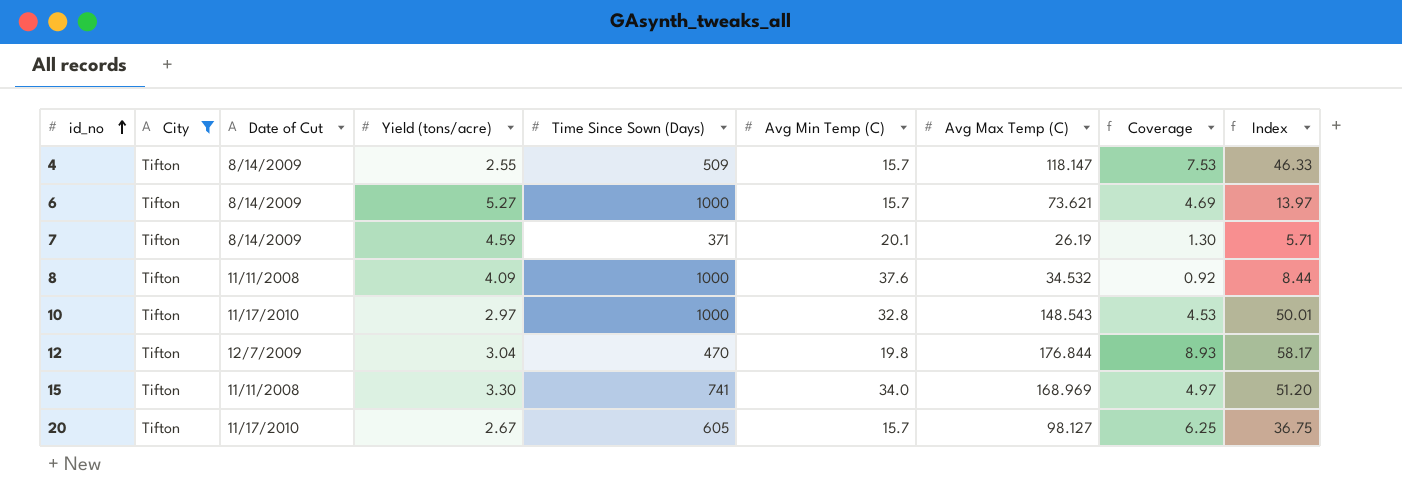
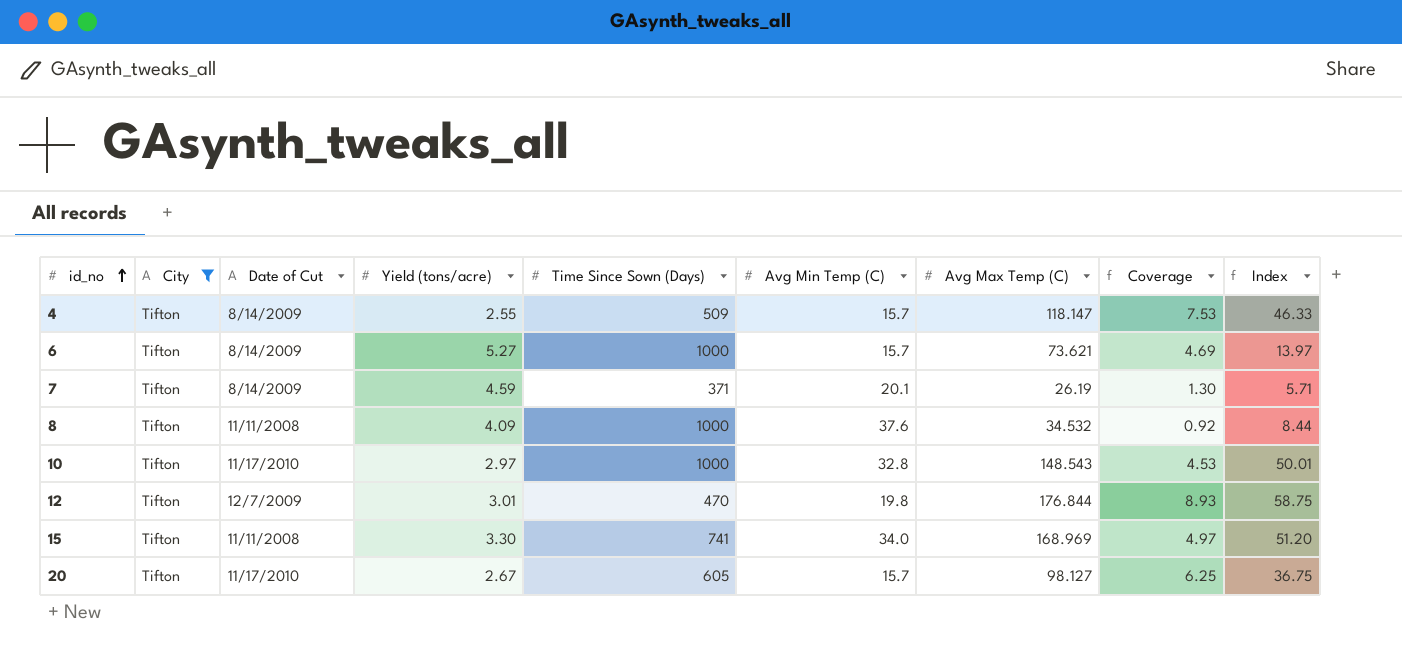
12 | Yield (tons/acre): 3.04 -> 3.01
12 | Index: 58.17 -> 58.75

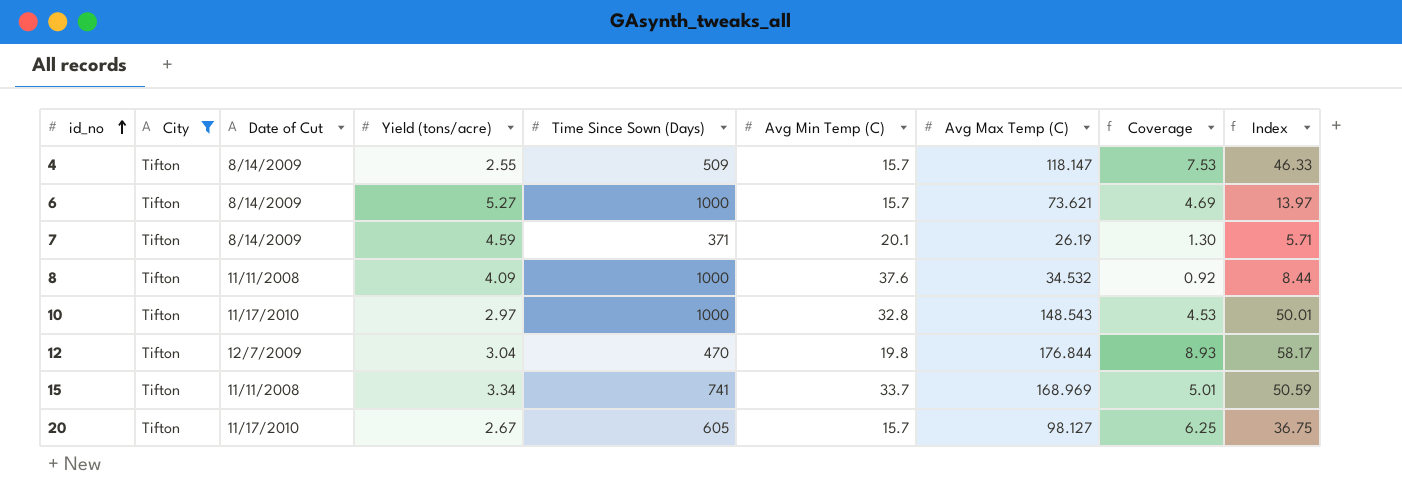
12 | Yield (tons/acre): 3.01 -> 3.04
12 | Index: 58.75 -> 58.17
15 | Yield (tons/acre): 3.30 -> 3.34
15 | Avg Min Temp (C): 34.0 -> 33.7
15 | Coverage: 4.97 -> 5.01
15 | Index: 51.20 -> 50.59

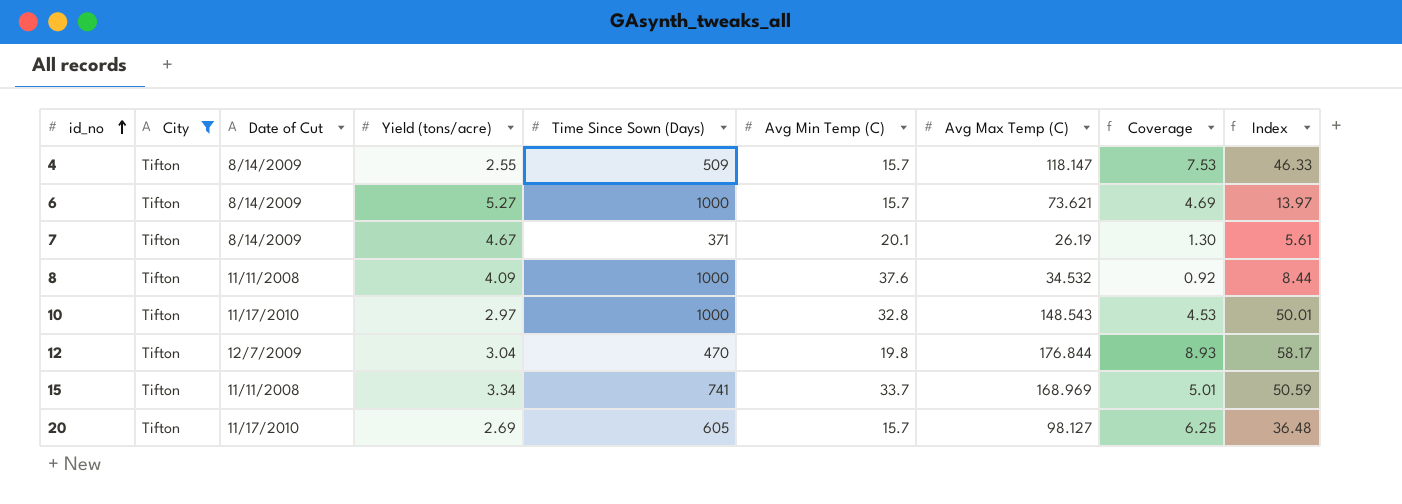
7 | Yield (tons/acre): 4.59 -> 4.67
7 | Index: 5.71 -> 5.61
20 | Yield (tons/acre): 2.67 -> 2.69
20 | Index: 36.75 -> 36.48

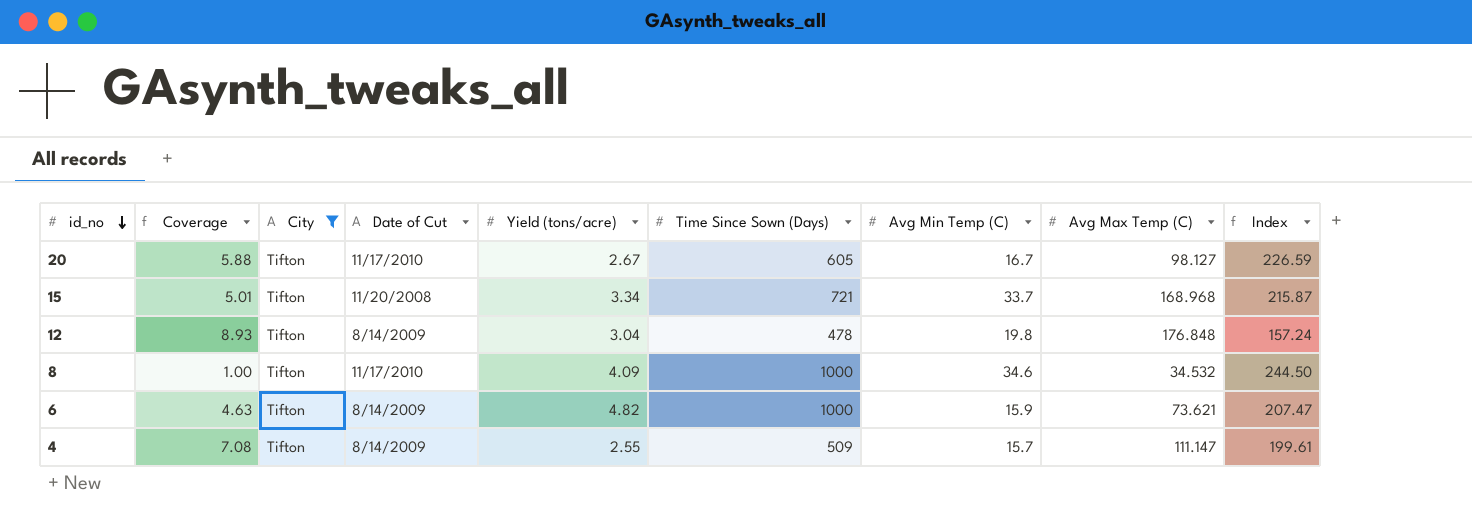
row order: id_no ascending -> id_no descending
column Coverage | position: 8 -> 2
column Index | formula: [Avg Max Temp (C)] / [Yield (tons/acre)] -> [Time Since Sown (Days)] / [Yield (tons/acre)]
row 7: Tifton | 8/14/2009 | 4.67 | 371 | 20.1 | 26.19 | 1.30 | 5.61 -> none
row 10: Tifton | 11/17/2010 | 2.97 | 1000 | 32.8 | 148.543 | 4.53 | 50.01 -> none
20 | Coverage: 6.25 -> 5.88
20 | Yield (tons/acre): 2.69 -> 2.67
20 | Avg Min Temp (C): 15.7 -> 16.7
15 | Date of Cut: 11/11/2008 -> 11/20/2008
15 | Time Since Sown (Days): 741 -> 721
15 | Avg Max Temp (C): 168.969 -> 168.968
12 | Date of Cut: 12/7/2009 -> 8/14/2009
12 | Time Since Sown (Days): 470 -> 478
12 | Avg Max Temp (C): 176.844 -> 176.848
8 | Coverage: 0.92 -> 1.00
8 | Date of Cut: 11/11/2008 -> 11/17/2010
8 | Avg Min Temp (C): 37.6 -> 34.6
6 | Coverage: 4.69 -> 4.63
6 | Yield (tons/acre): 5.27 -> 4.82
6 | Avg Min Temp (C): 15.7 -> 15.9
4 | Coverage: 7.53 -> 7.08
4 | Avg Max Temp (C): 118.147 -> 111.147

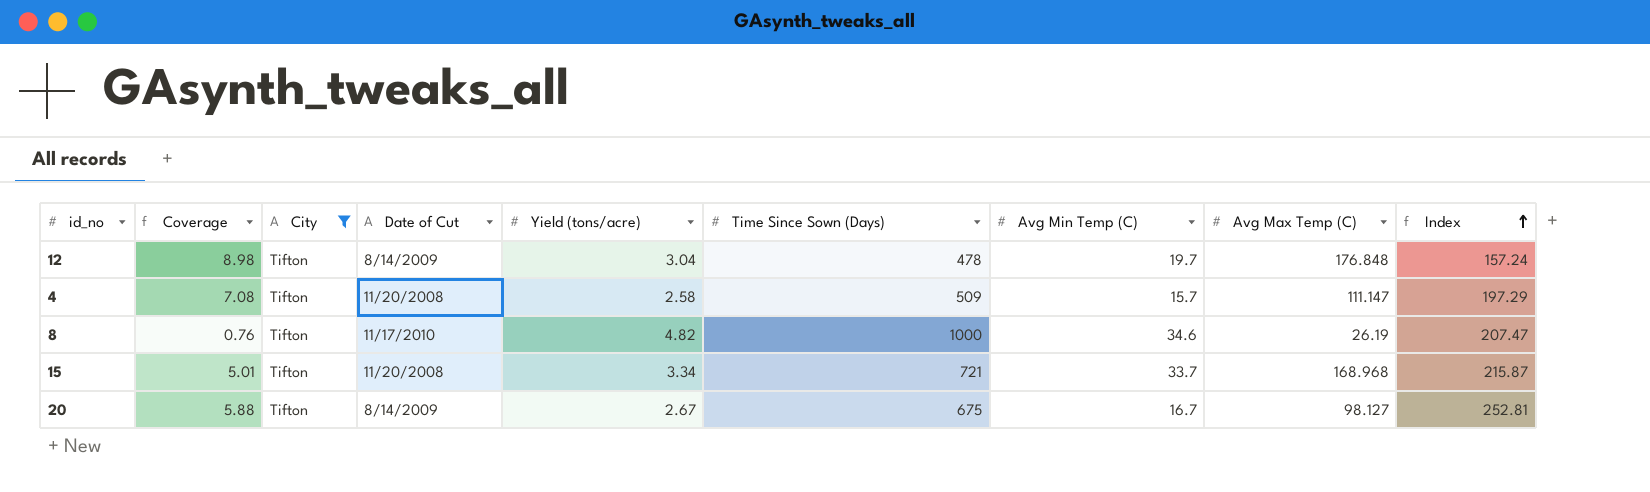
row order: id_no descending -> Index ascending
row 6: 4.63 | Tifton | 8/14/2009 | 4.82 | 1000 | 15.9 | 73.621 | 207.47 -> none
12 | Coverage: 8.93 -> 8.98
12 | Avg Min Temp (C): 19.8 -> 19.7
4 | Date of Cut: 8/14/2009 -> 11/20/2008
4 | Yield (tons/acre): 2.55 -> 2.58
4 | Index: 199.61 -> 197.29
8 | Coverage: 1.00 -> 0.76
8 | Yield (tons/acre): 4.09 -> 4.82
8 | Avg Max Temp (C): 34.532 -> 26.19
8 | Index: 244.50 -> 207.47
20 | Date of Cut: 11/17/2010 -> 8/14/2009
20 | Time Since Sown (Days): 605 -> 675
20 | Index: 226.59 -> 252.81

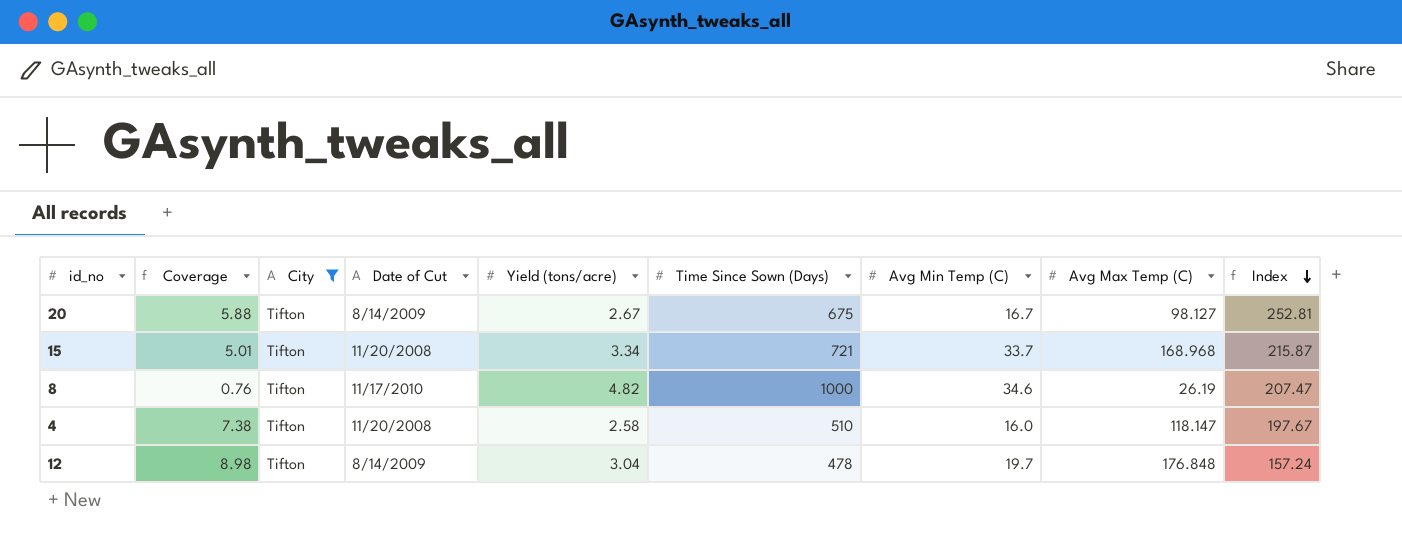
row order: Index ascending -> Index descending
4 | Coverage: 7.08 -> 7.38
4 | Time Since Sown (Days): 509 -> 510
4 | Avg Min Temp (C): 15.7 -> 16.0
4 | Avg Max Temp (C): 111.147 -> 118.147
4 | Index: 197.29 -> 197.67

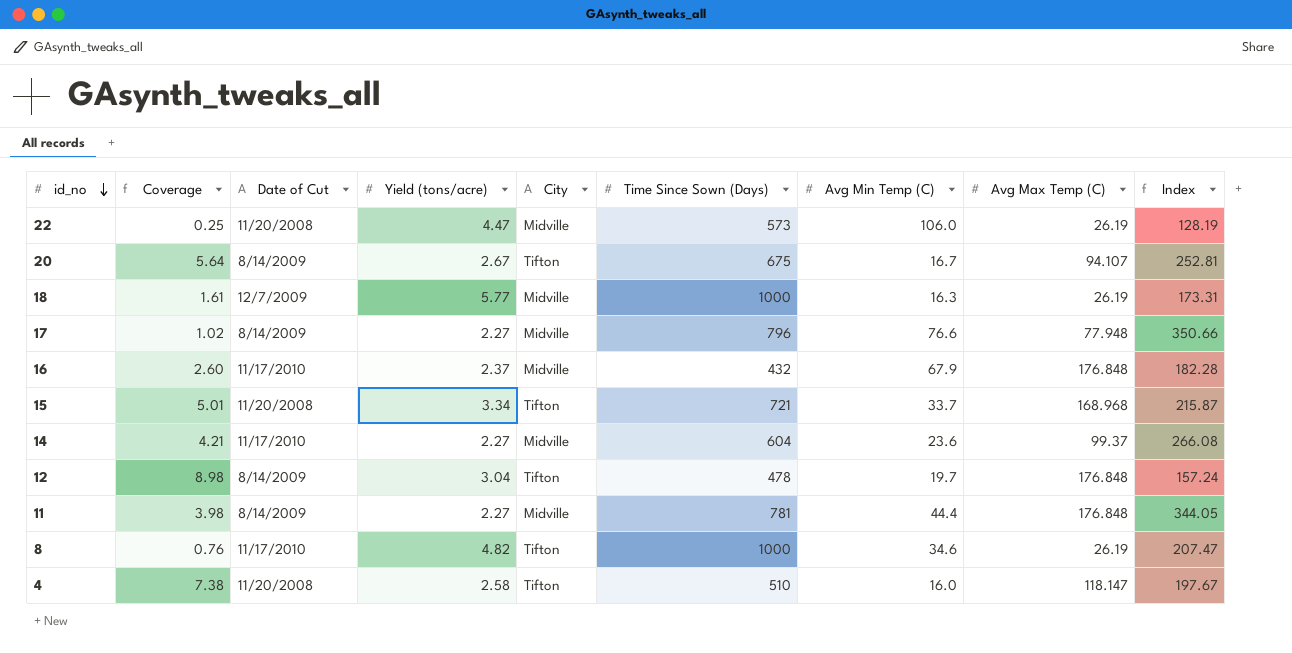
filter: City = Tifton -> none
row order: Index descending -> id_no descending
column City | position: 3 -> 5
20 | Coverage: 5.88 -> 5.64
20 | Avg Max Temp (C): 98.127 -> 94.107

